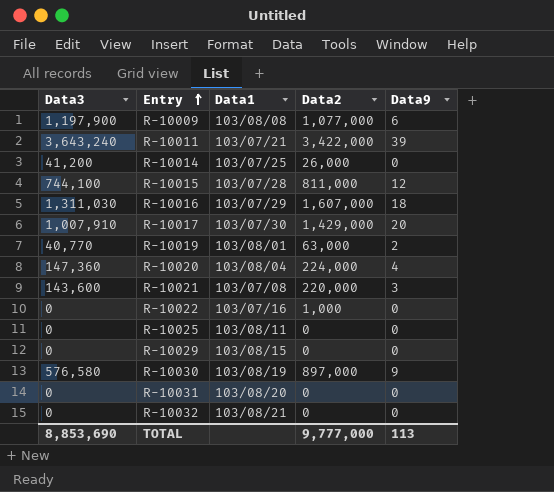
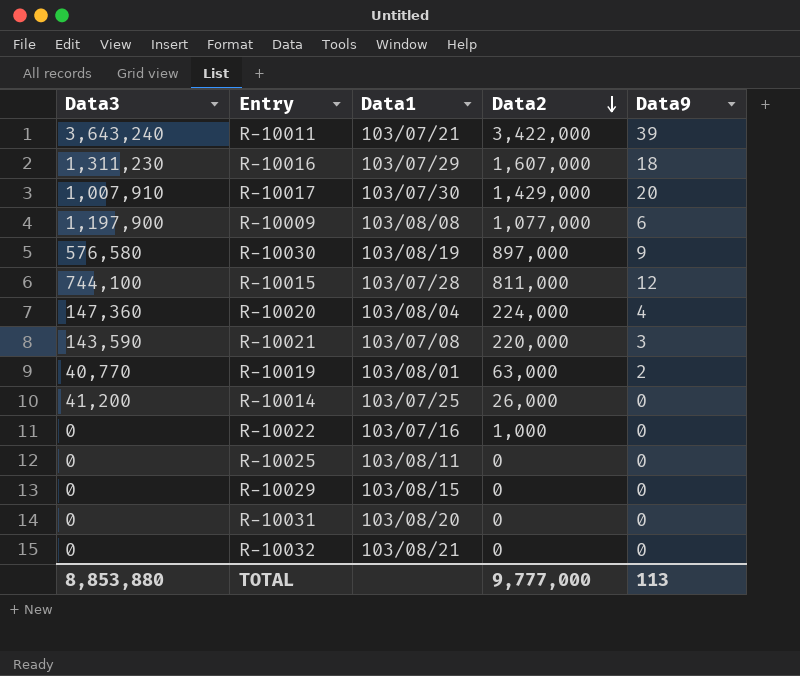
row order: Entry ascending -> Data2 descending
R-10016 | Data3: 1,311,030 -> 1,311,230
R-10021 | Data3: 143,600 -> 143,590
TOTAL | Data3: 8,853,690 -> 8,853,880

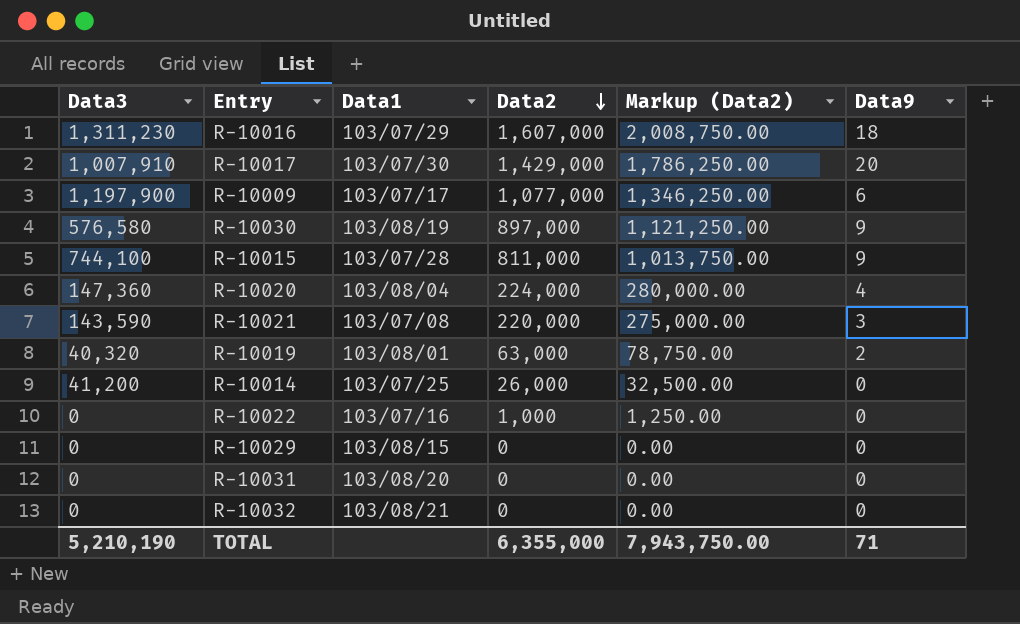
column Markup (Data2) | formula: none -> [Data2] * 1.25
row R-10011: 3,643,240 | 103/07/21 | 3,422,000 | 39 -> none
row R-10025: 0 | 103/08/11 | 0 | 0 -> none
R-10009 | Data1: 103/08/08 -> 103/07/17
R-10015 | Data9: 12 -> 9
R-10019 | Data3: 40,770 -> 40,320
TOTAL | Data3: 8,853,880 -> 5,210,190
TOTAL | Data2: 9,777,000 -> 6,355,000
TOTAL | Data9: 113 -> 71

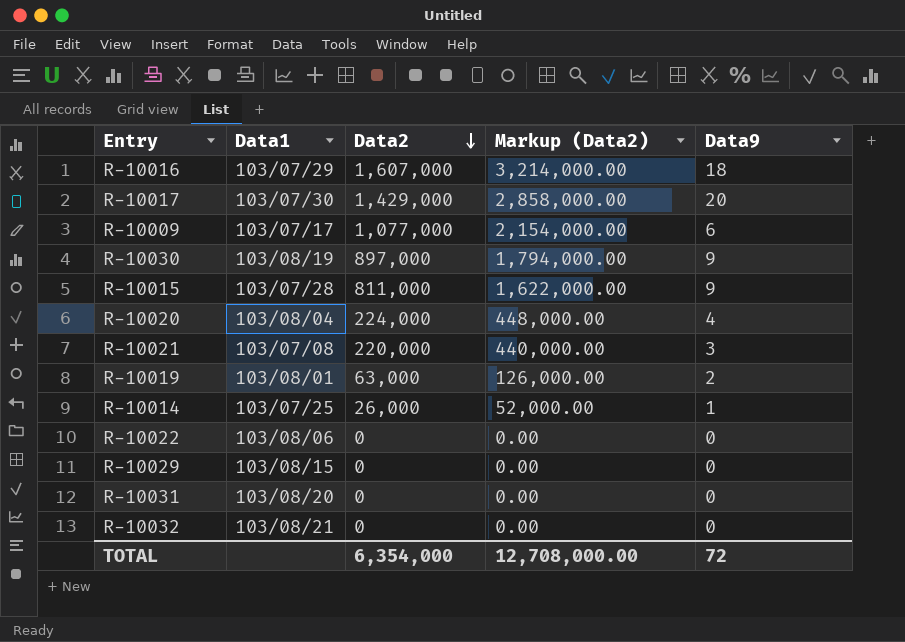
column Data3 | position: 1 -> none
column Markup (Data2) | formula: [Data2] * 1.25 -> [Data2] * 2
R-10014 | Data9: 0 -> 1
R-10022 | Data1: 103/07/16 -> 103/08/06
R-10022 | Data2: 1,000 -> 0
TOTAL | Data2: 6,355,000 -> 6,354,000
TOTAL | Markup (Data2): 7,943,750.00 -> 12,708,000.00
TOTAL | Data9: 71 -> 72

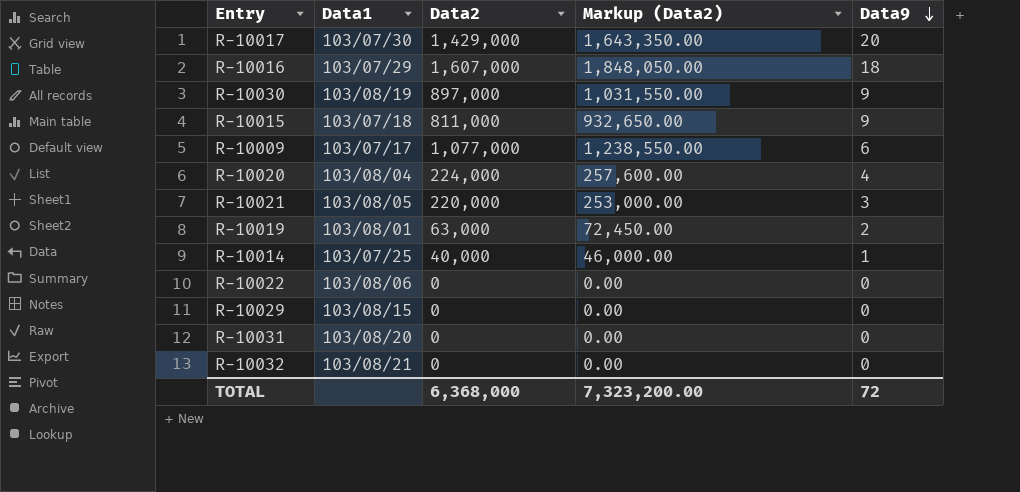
row order: Data2 descending -> Data9 descending
column Markup (Data2) | formula: [Data2] * 2 -> [Data2] * 1.15
R-10015 | Data1: 103/07/28 -> 103/07/18
R-10021 | Data1: 103/07/08 -> 103/08/05
R-10014 | Data2: 26,000 -> 40,000
TOTAL | Data2: 6,354,000 -> 6,368,000
TOTAL | Markup (Data2): 12,708,000.00 -> 7,323,200.00

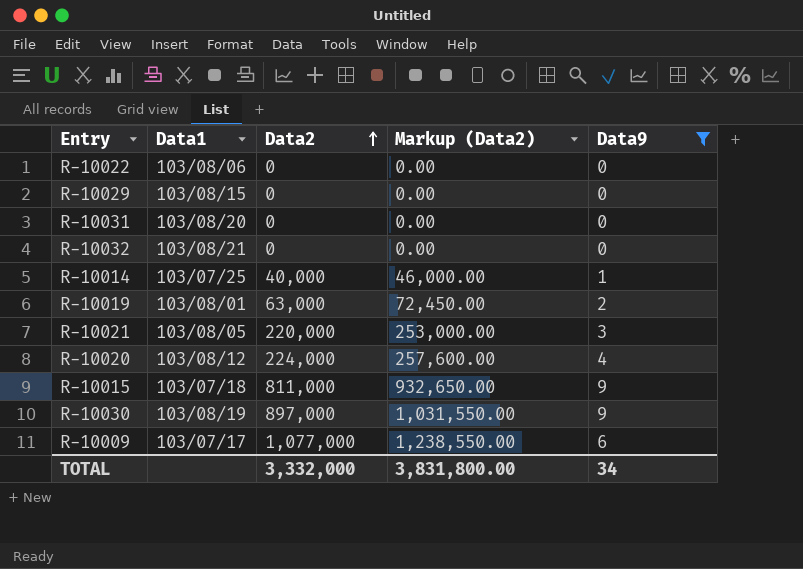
filter: none -> Data9 <= 9
row order: Data9 descending -> Data2 ascending
R-10020 | Data1: 103/08/04 -> 103/08/12
TOTAL | Data2: 6,368,000 -> 3,332,000
TOTAL | Markup (Data2): 7,323,200.00 -> 3,831,800.00
TOTAL | Data9: 72 -> 34

